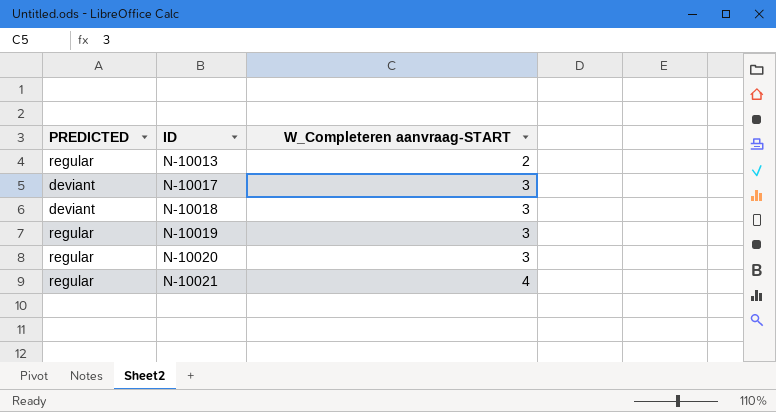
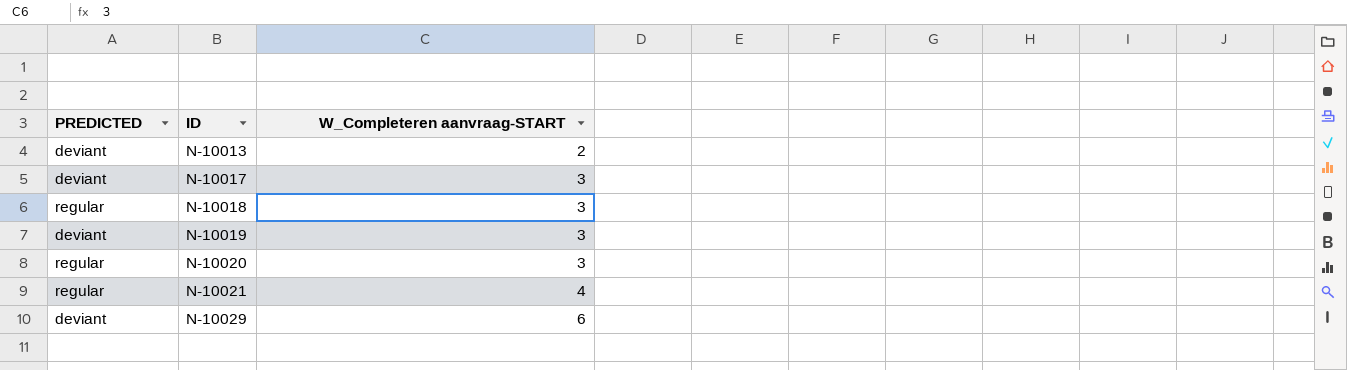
N-10013 | PREDICTED: regular -> deviant
N-10018 | PREDICTED: deviant -> regular
N-10019 | PREDICTED: regular -> deviant
row N-10029: none -> deviant | 6

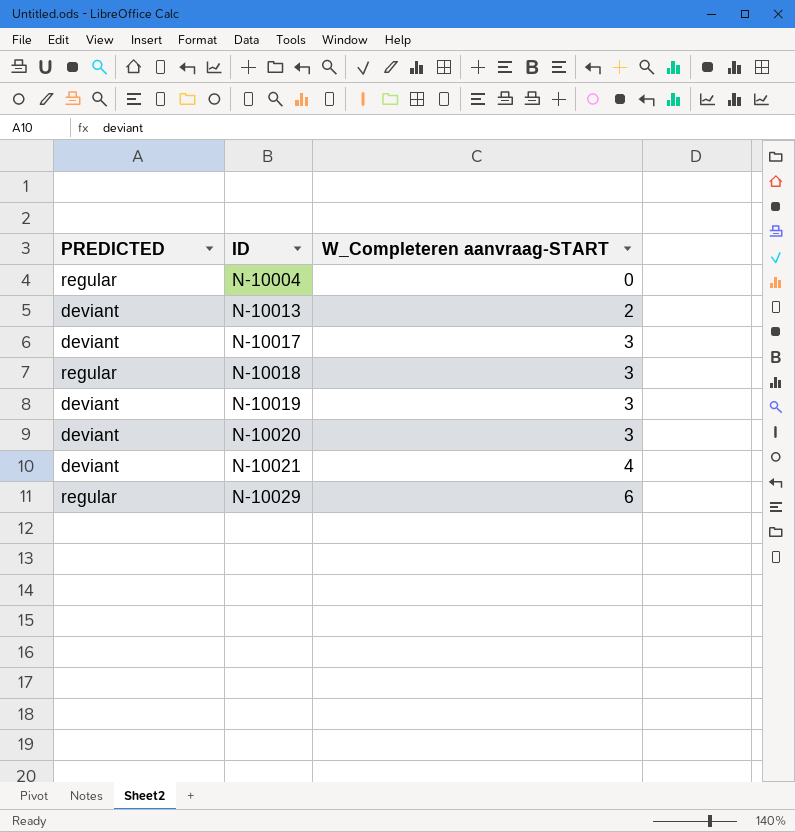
row N-10004: none -> regular | 0
N-10020 | PREDICTED: regular -> deviant
N-10021 | PREDICTED: regular -> deviant
N-10029 | PREDICTED: deviant -> regular

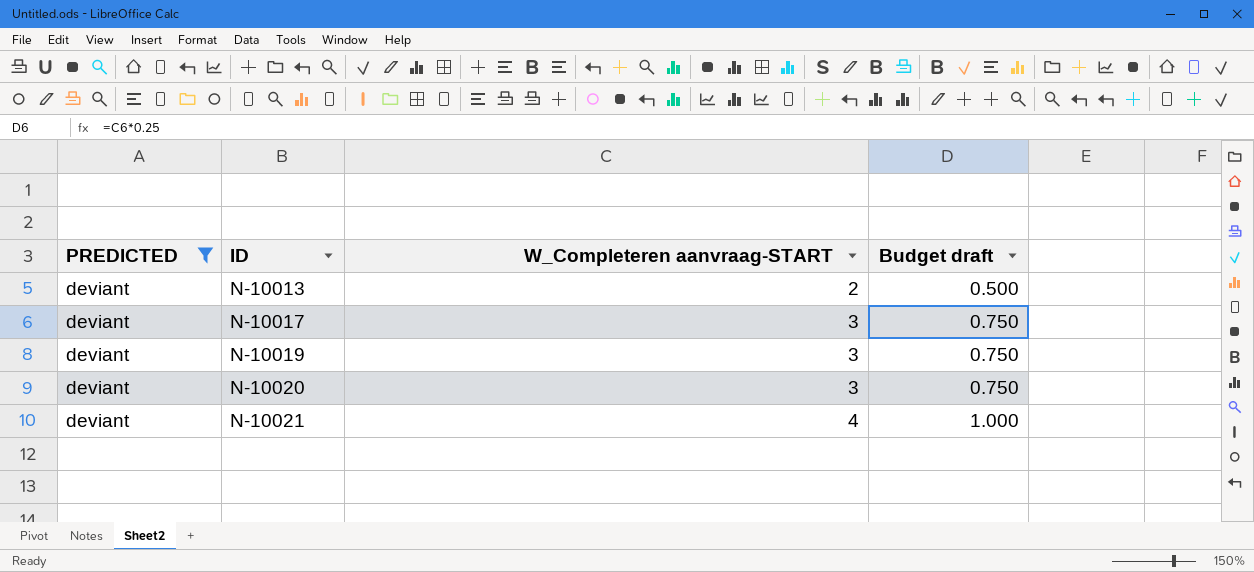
filter: none -> PREDICTED = deviant
column Budget draft | formula: none -> [W_Completeren aanvraag-START] * 0.25

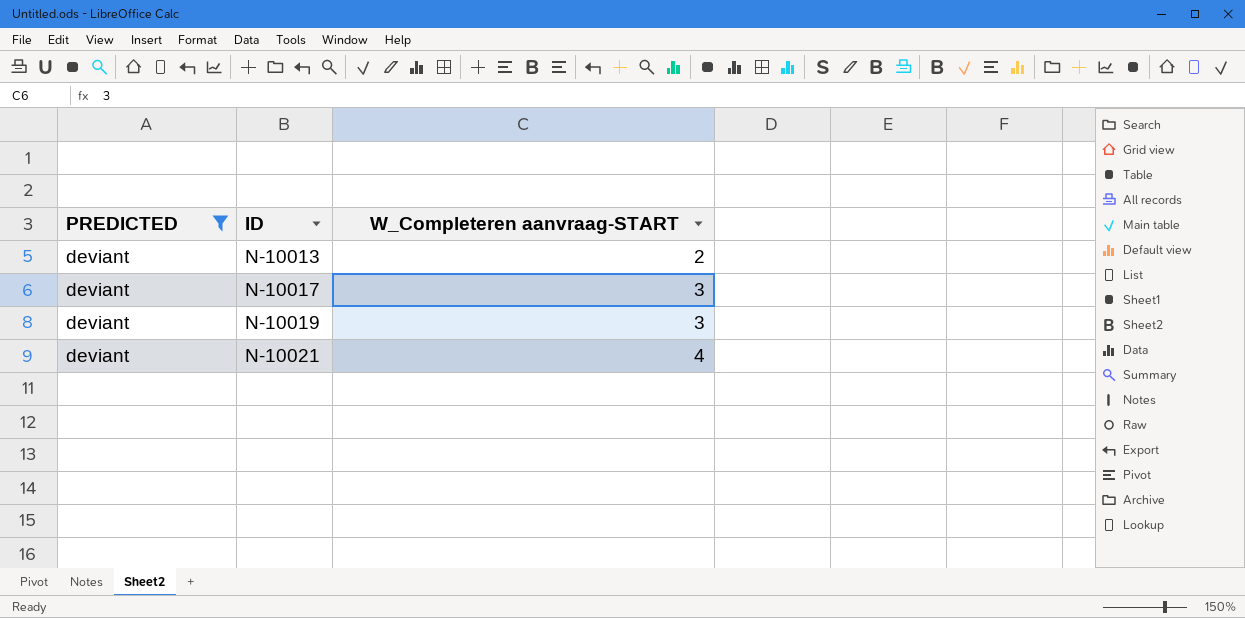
column Budget draft | formula: [W_Completeren aanvraag-START] * 0.25 -> none
row N-10020: deviant | 3 | 0.750 -> none

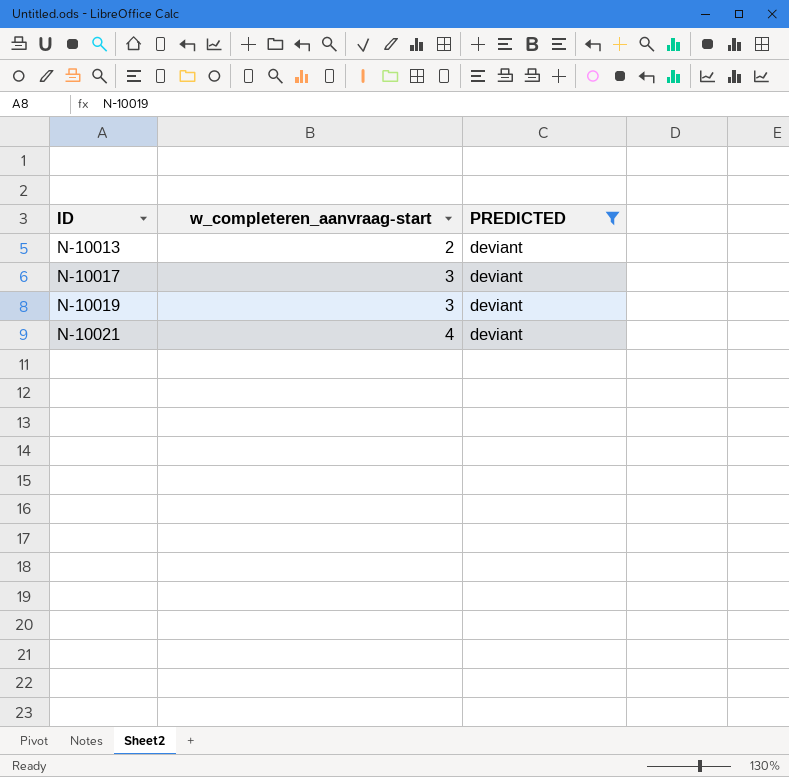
column name: W_Completeren aanvraag-START -> w_completeren_aanvraag-start
column PREDICTED | position: 1 -> 3

